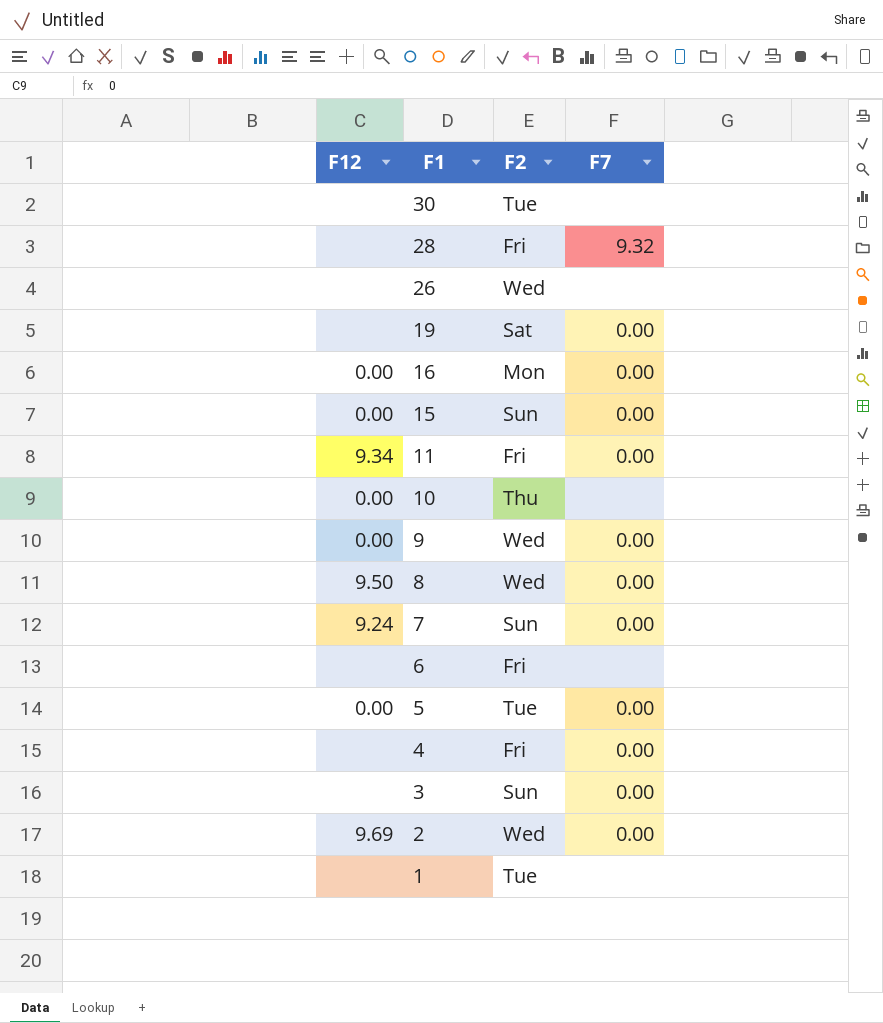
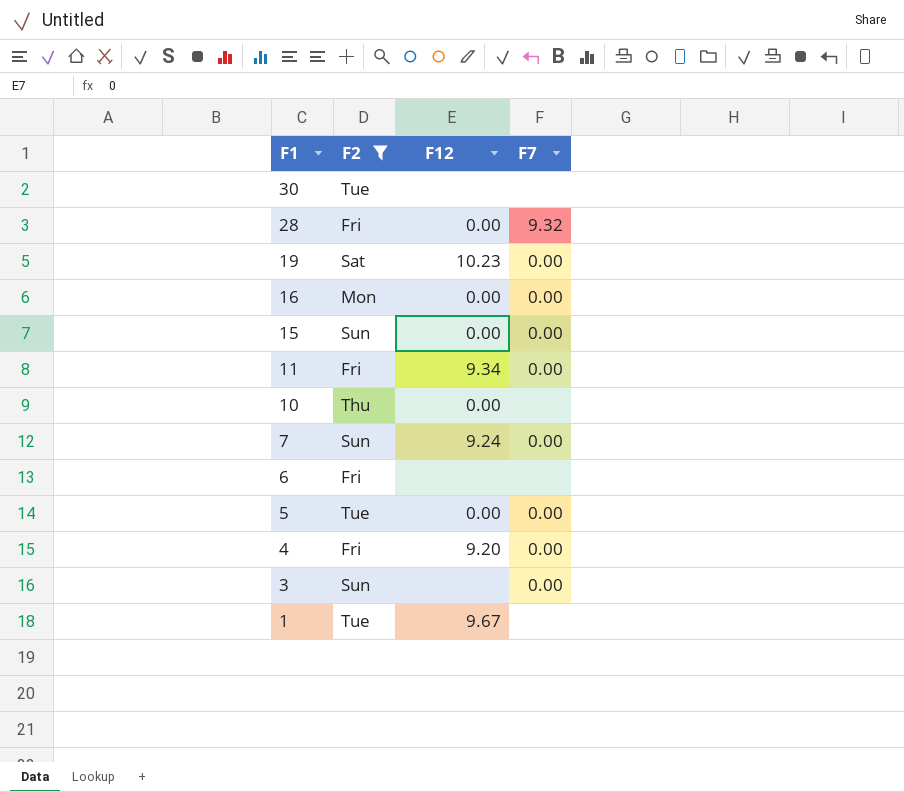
filter: none -> F2 != Wed
column F12 | position: 1 -> 3
28 | F12: none -> 0.00
19 | F12: none -> 10.23
4 | F12: none -> 9.20
1 | F12: none -> 9.67

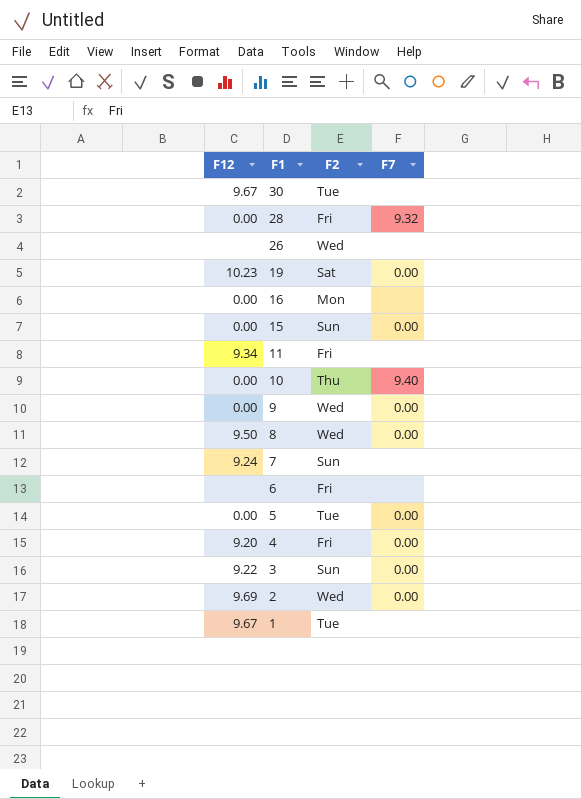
filter: F2 != Wed -> none
column F12 | position: 3 -> 1
30 | F12: none -> 9.67
16 | F7: 0.00 -> none
11 | F7: 0.00 -> none
10 | F7: none -> 9.40
7 | F7: 0.00 -> none
3 | F12: none -> 9.22

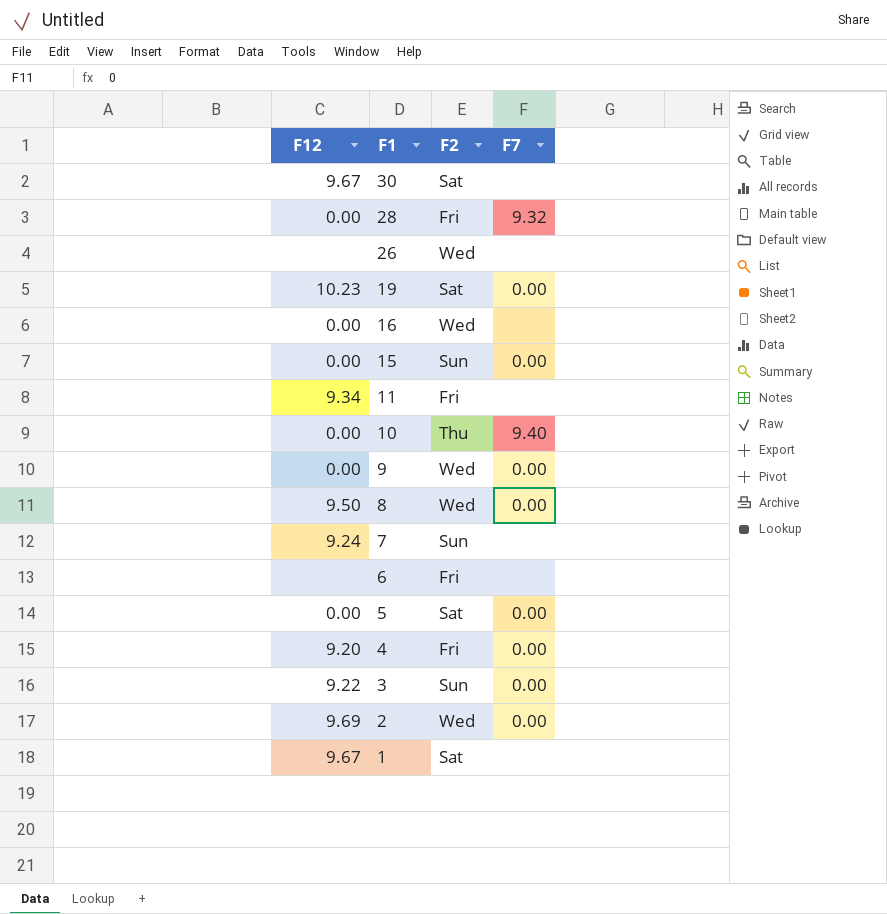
30 | F2: Tue -> Sat
16 | F2: Mon -> Wed
5 | F2: Tue -> Sat
1 | F2: Tue -> Sat

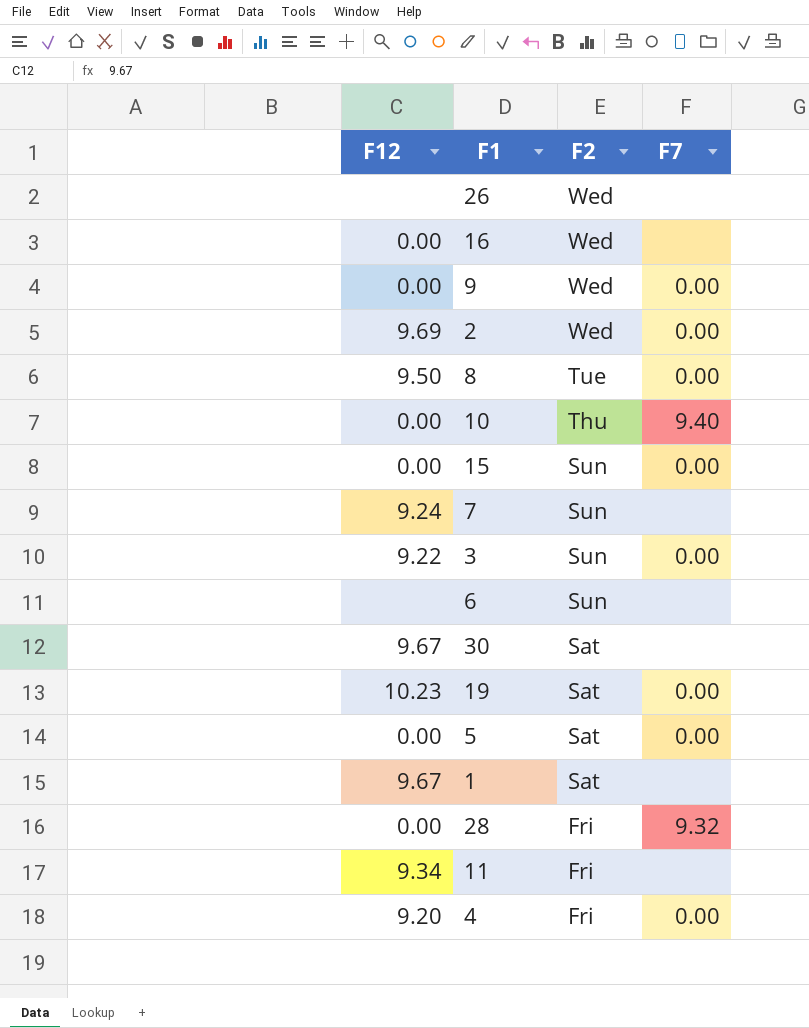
row order: F1 descending -> F2 descending
8 | F2: Wed -> Tue
6 | F2: Fri -> Sun

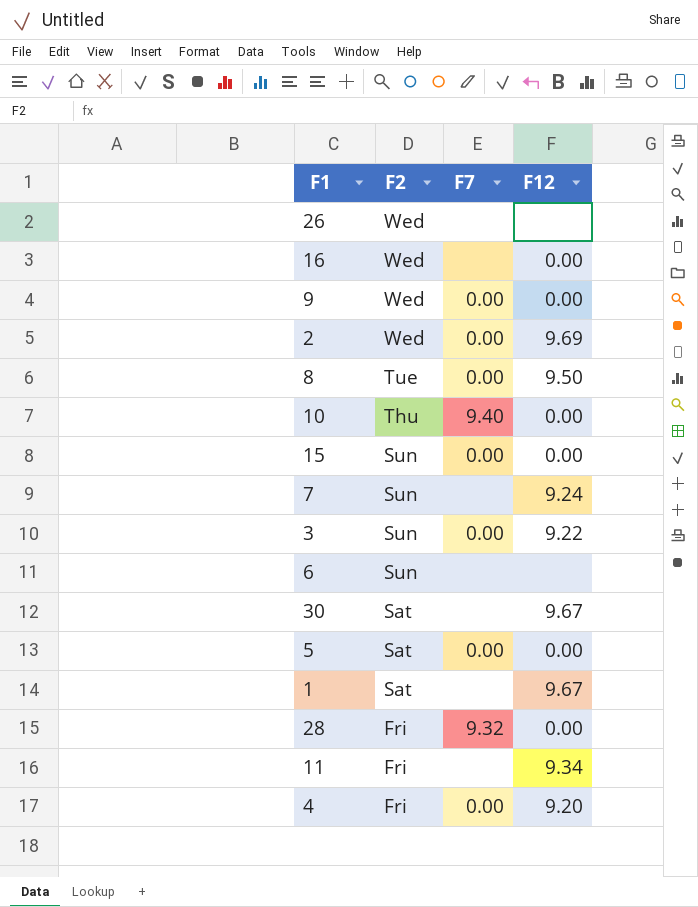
column F12 | position: 1 -> 4
row 19: 10.23 | Sat | 0.00 -> none

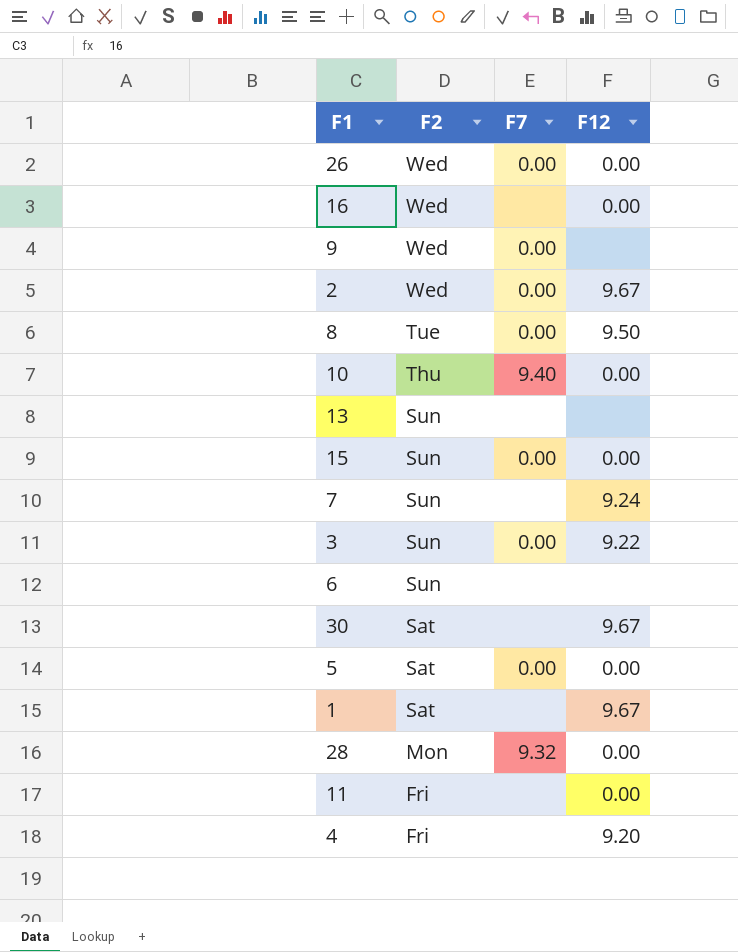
26 | F7: none -> 0.00
26 | F12: none -> 0.00
9 | F12: 0.00 -> none
2 | F12: 9.69 -> 9.67
row 13: none -> Sun | none | none
28 | F2: Fri -> Mon
11 | F12: 9.34 -> 0.00
4 | F7: 0.00 -> none

